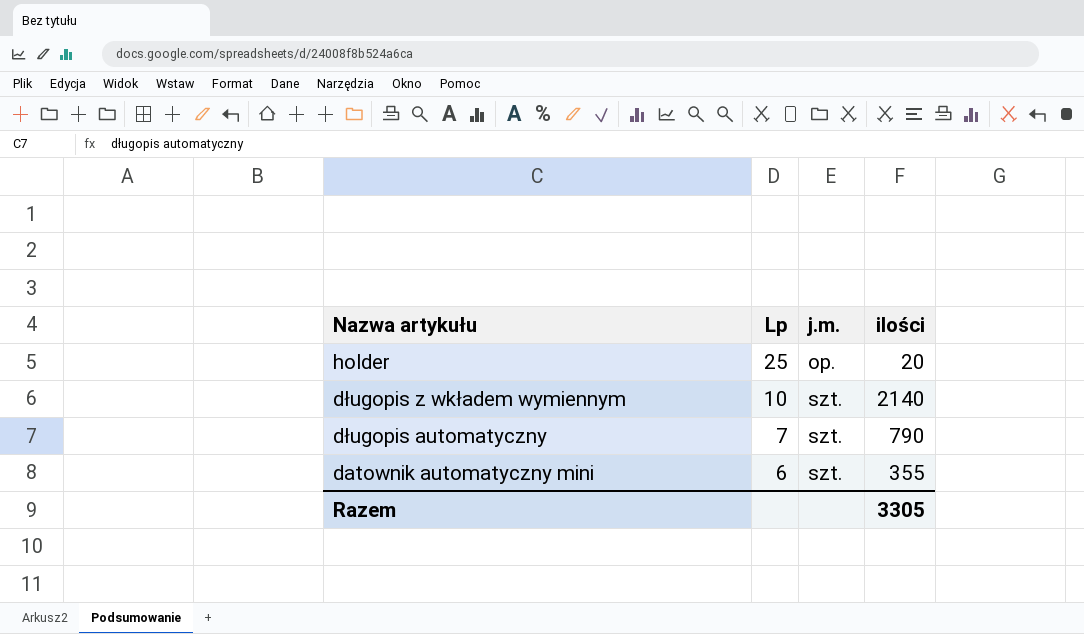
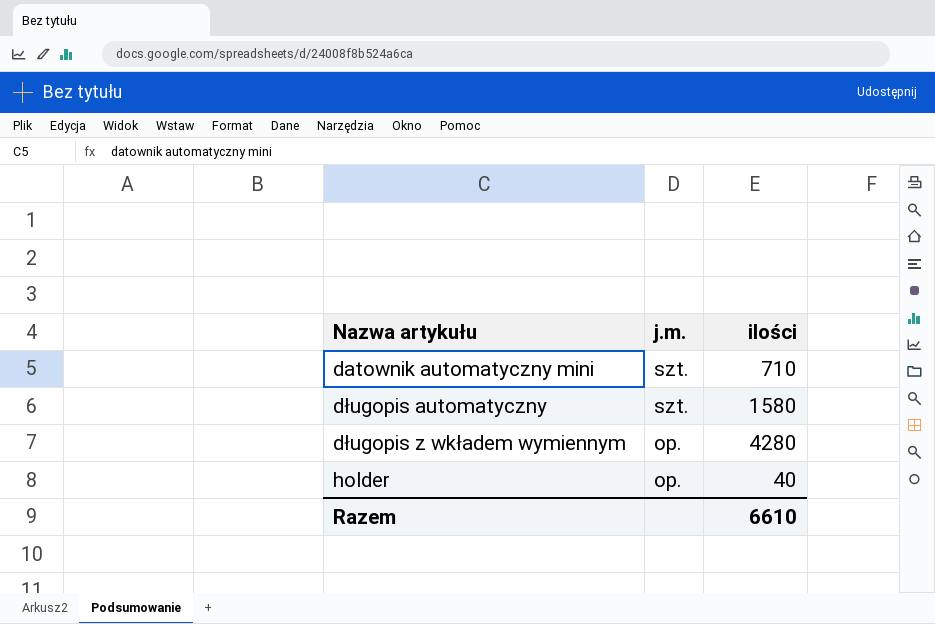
row order: Nazwa artykułu descending -> Nazwa artykułu ascending
column Lp | position: 2 -> none
datownik automatyczny mini | ilości: 355 -> 710
długopis automatyczny | ilości: 790 -> 1580
długopis z wkładem wymiennym | j.m.: szt. -> op.
długopis z wkładem wymiennym | ilości: 2140 -> 4280
holder | ilości: 20 -> 40
Razem | ilości: 3305 -> 6610

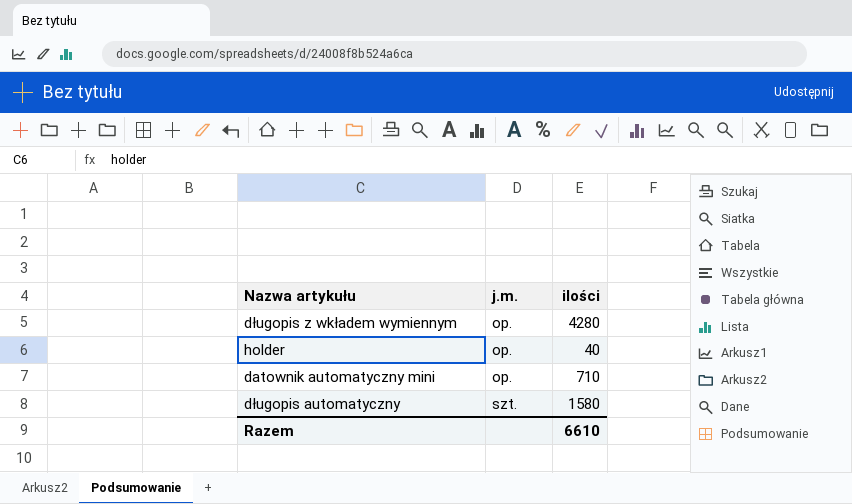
row order: Nazwa artykułu ascending -> j.m. ascending
datownik automatyczny mini | j.m.: szt. -> op.

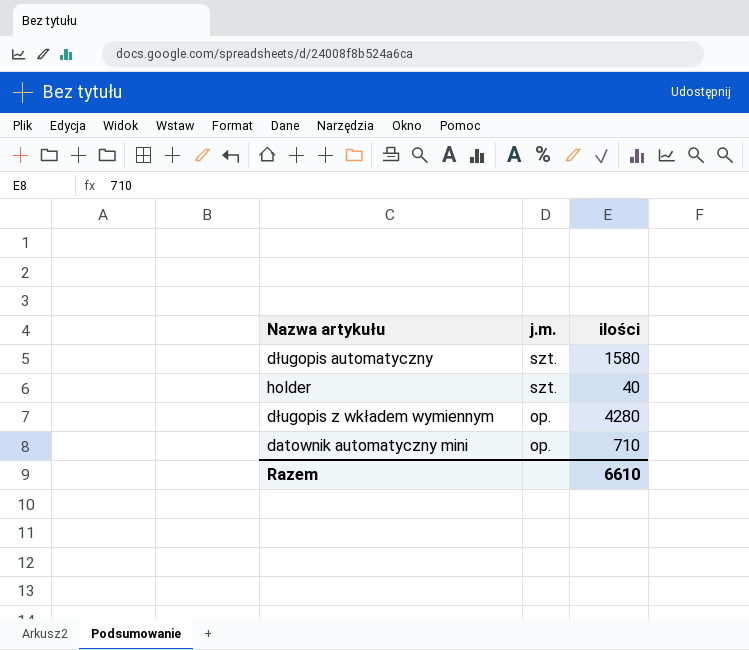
row order: j.m. ascending -> j.m. descending
holder | j.m.: op. -> szt.

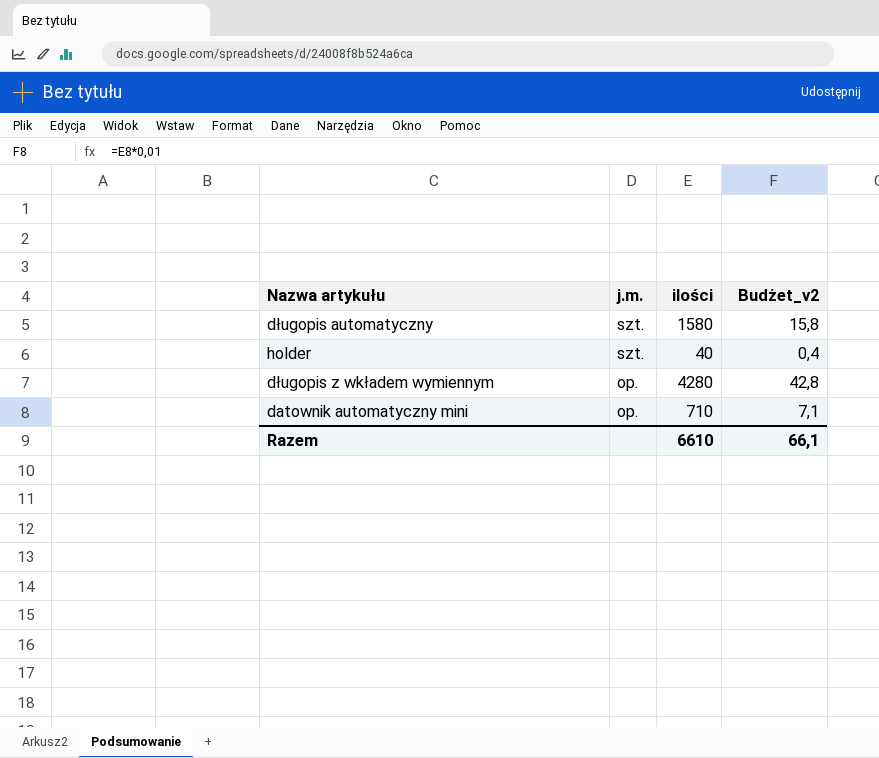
column Budżet_v2 | formula: none -> [ilości] * 0,01

